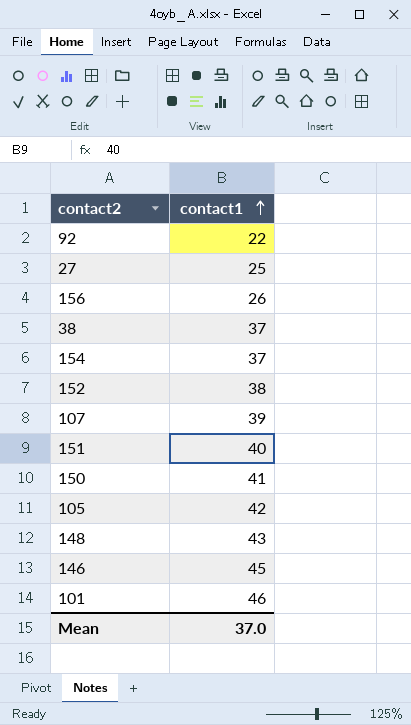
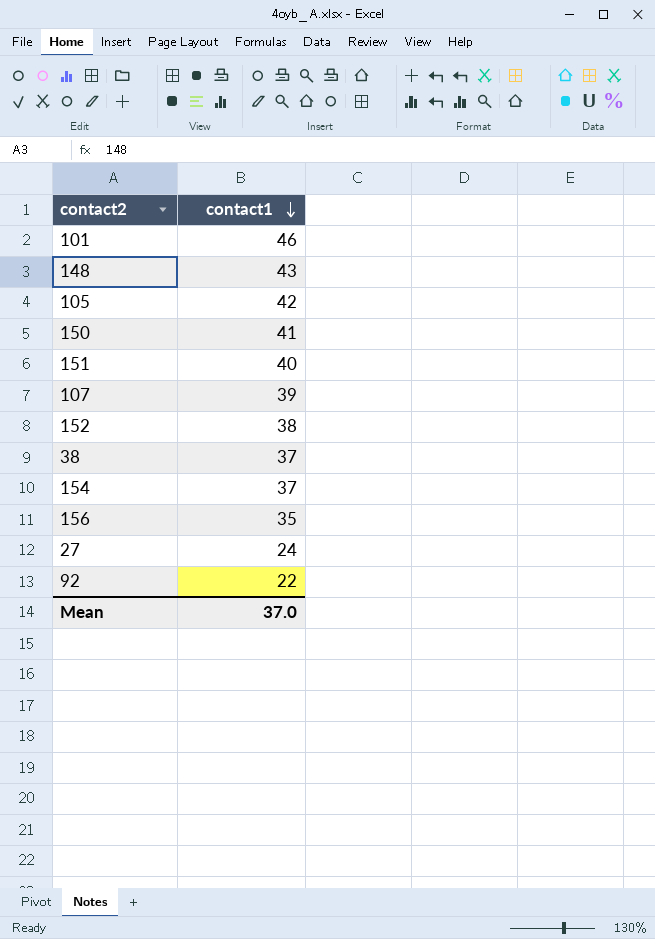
row order: contact1 ascending -> contact1 descending
row 146: 45 -> none
156 | contact1: 26 -> 35
27 | contact1: 25 -> 24

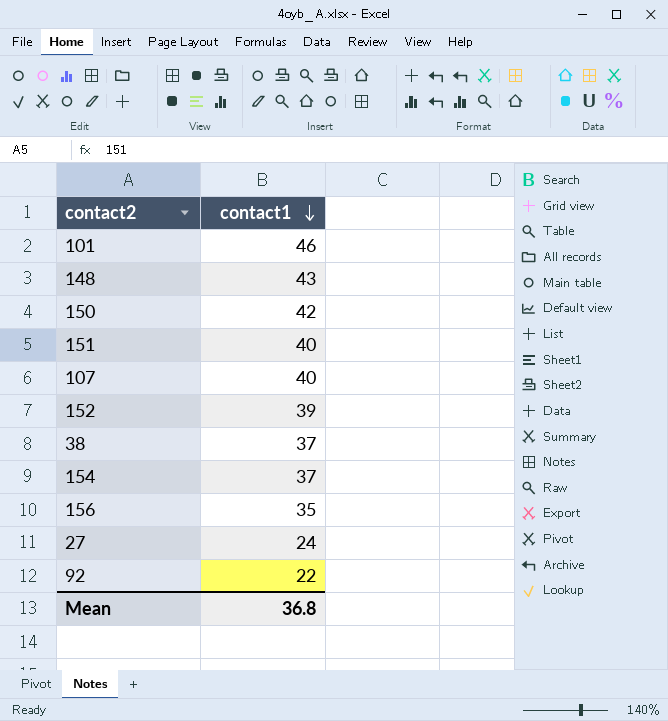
row 105: 42 -> none
150 | contact1: 41 -> 42
107 | contact1: 39 -> 40
152 | contact1: 38 -> 39
Mean | contact1: 37.0 -> 36.8

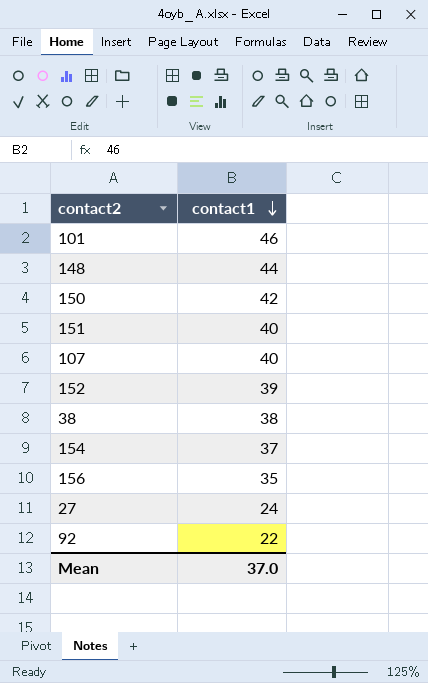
148 | contact1: 43 -> 44
38 | contact1: 37 -> 38
Mean | contact1: 36.8 -> 37.0

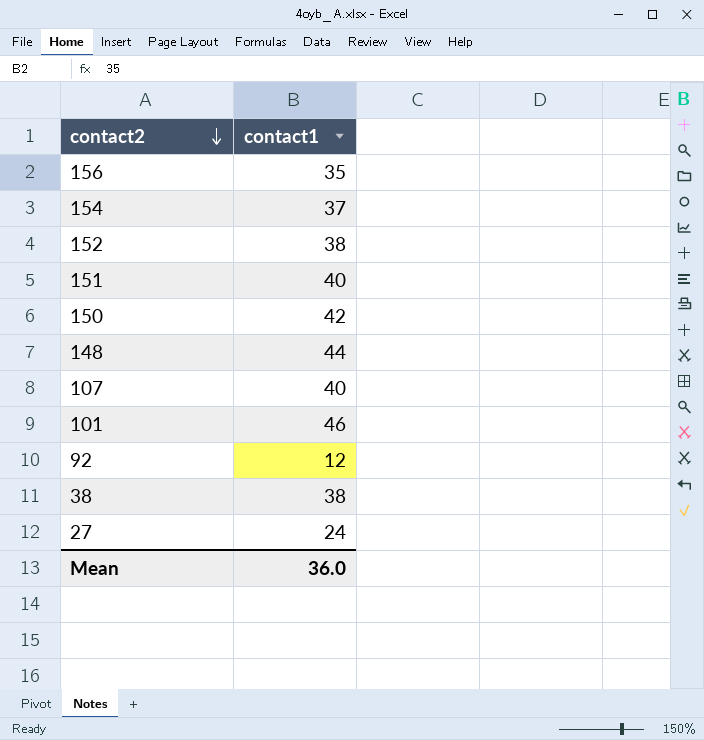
row order: contact1 descending -> contact2 descending
152 | contact1: 39 -> 38
92 | contact1: 22 -> 12
Mean | contact1: 37.0 -> 36.0

